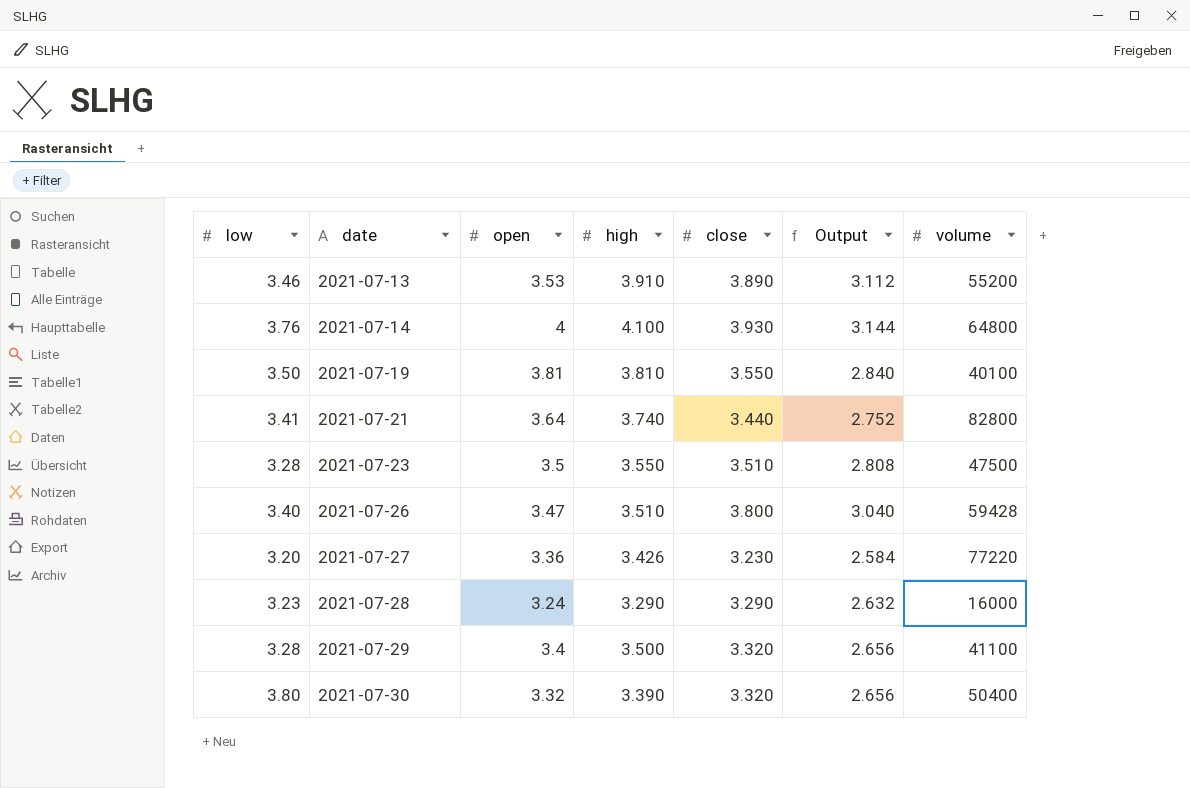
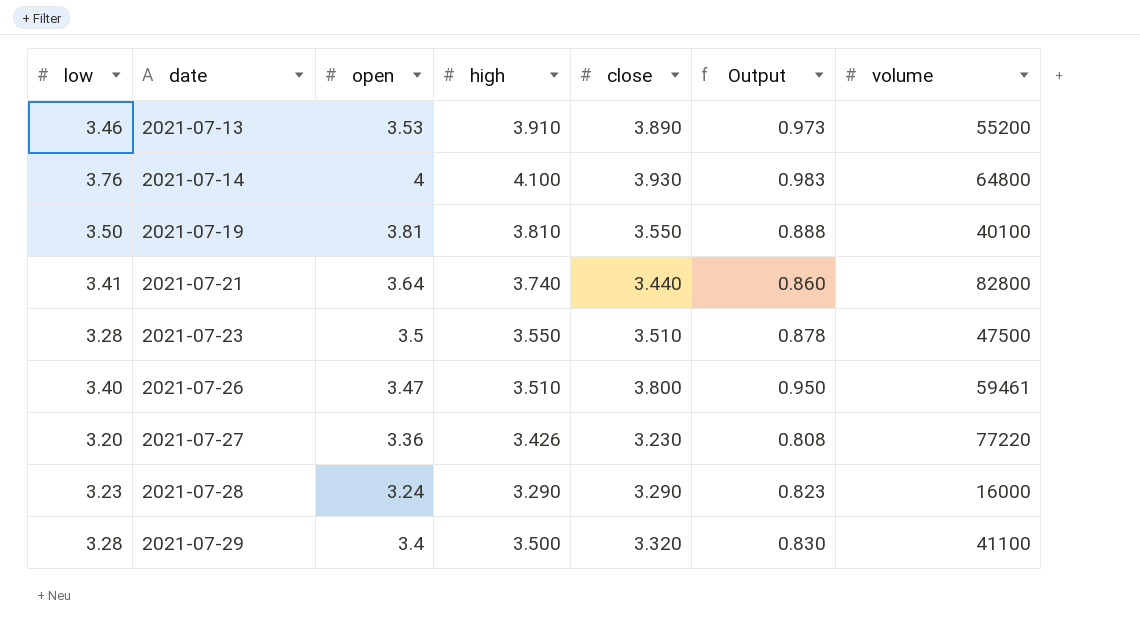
column Output | formula: [close] * 0.8 -> [close] * 0.25
row 2021-07-30: 3.80 | 3.32 | 3.390 | 3.320 | 2.656 | 50400 -> none
2021-07-26 | volume: 59428 -> 59461

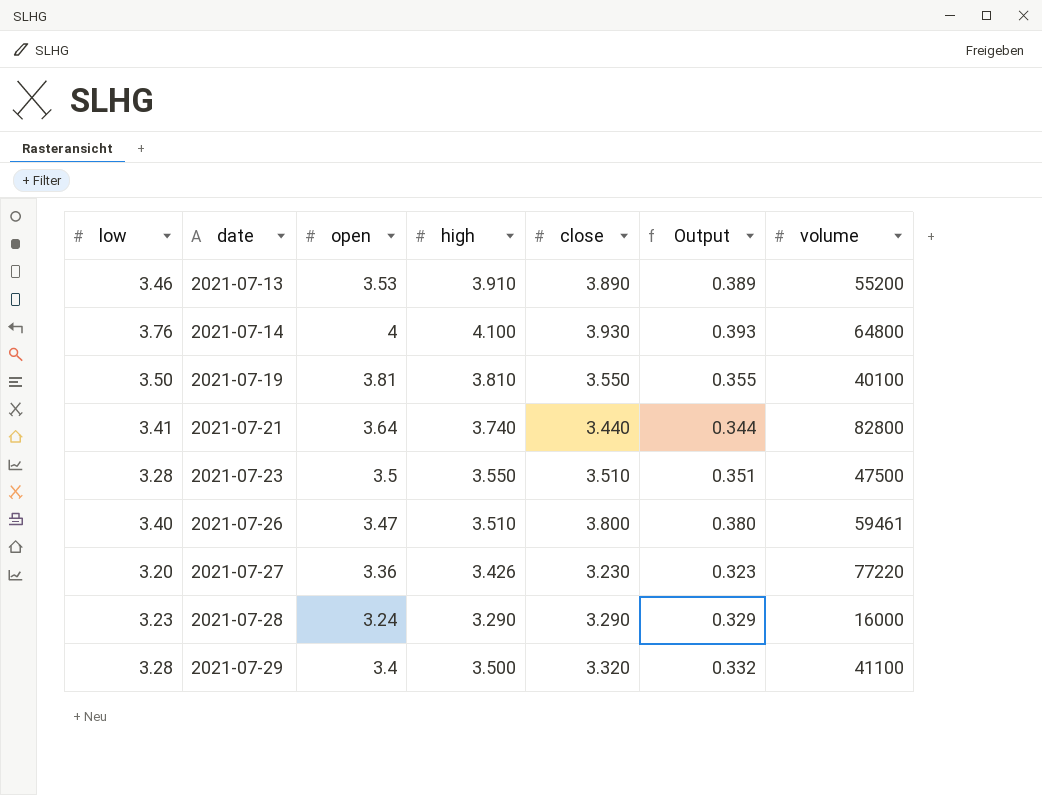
column Output | formula: [close] * 0.25 -> [close] * 0.1

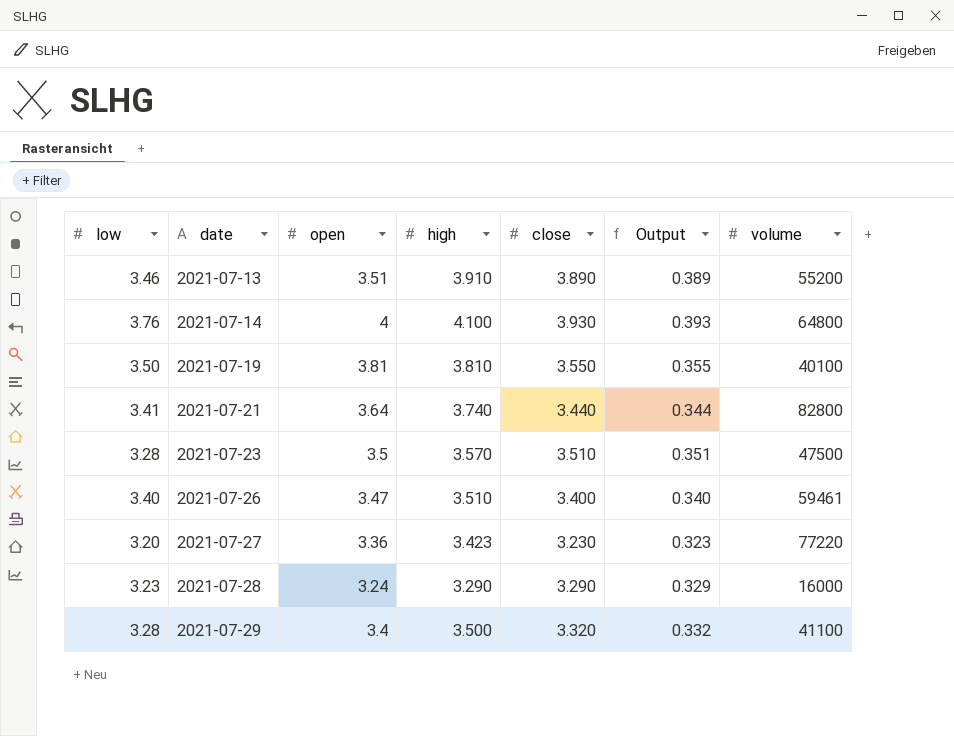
2021-07-13 | open: 3.53 -> 3.51
2021-07-23 | high: 3.550 -> 3.570
2021-07-26 | close: 3.800 -> 3.400
2021-07-26 | Output: 0.380 -> 0.340
2021-07-27 | high: 3.426 -> 3.423

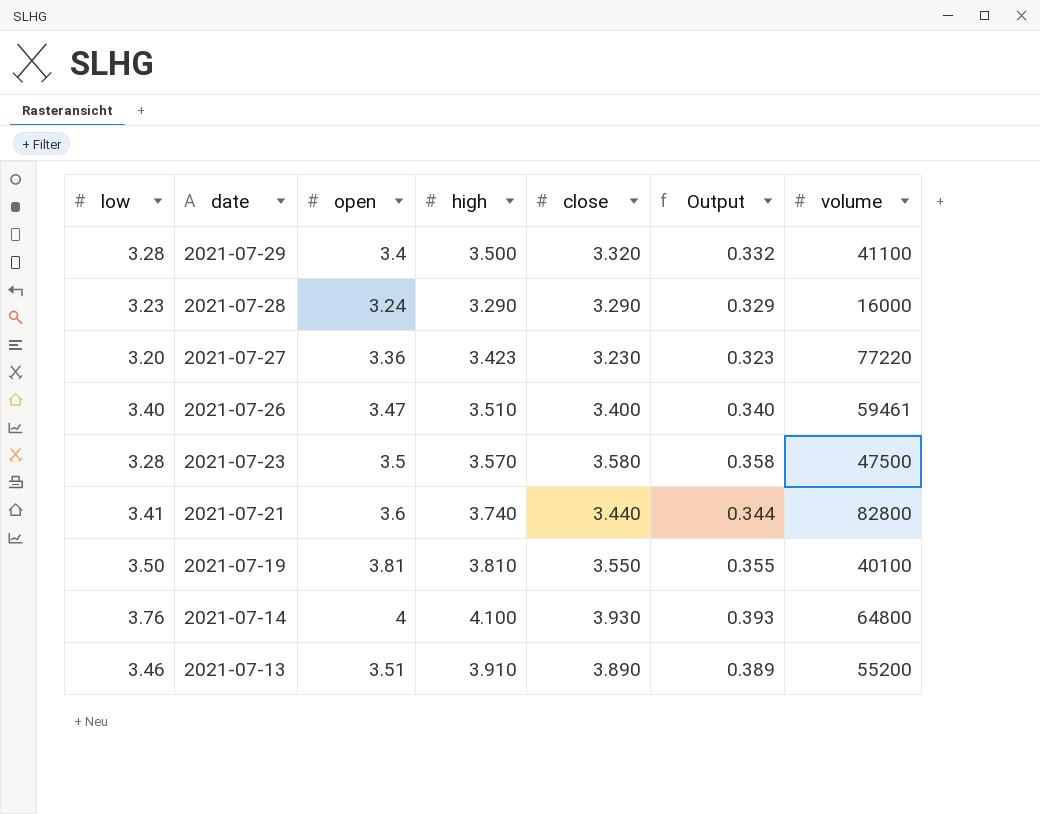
row order: date ascending -> date descending
2021-07-23 | close: 3.510 -> 3.580
2021-07-23 | Output: 0.351 -> 0.358
2021-07-21 | open: 3.64 -> 3.6

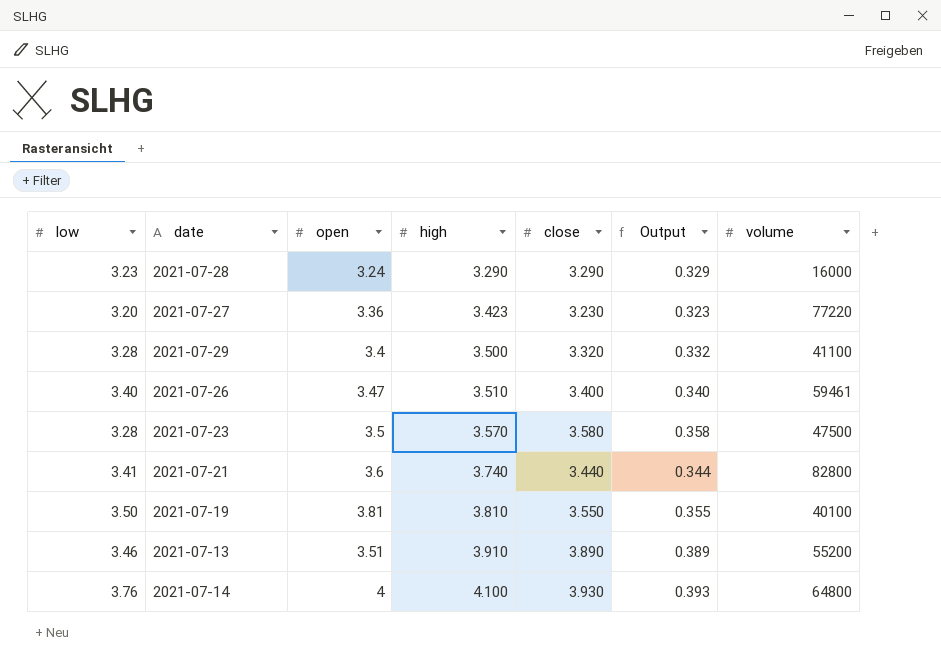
row order: date descending -> high ascending

